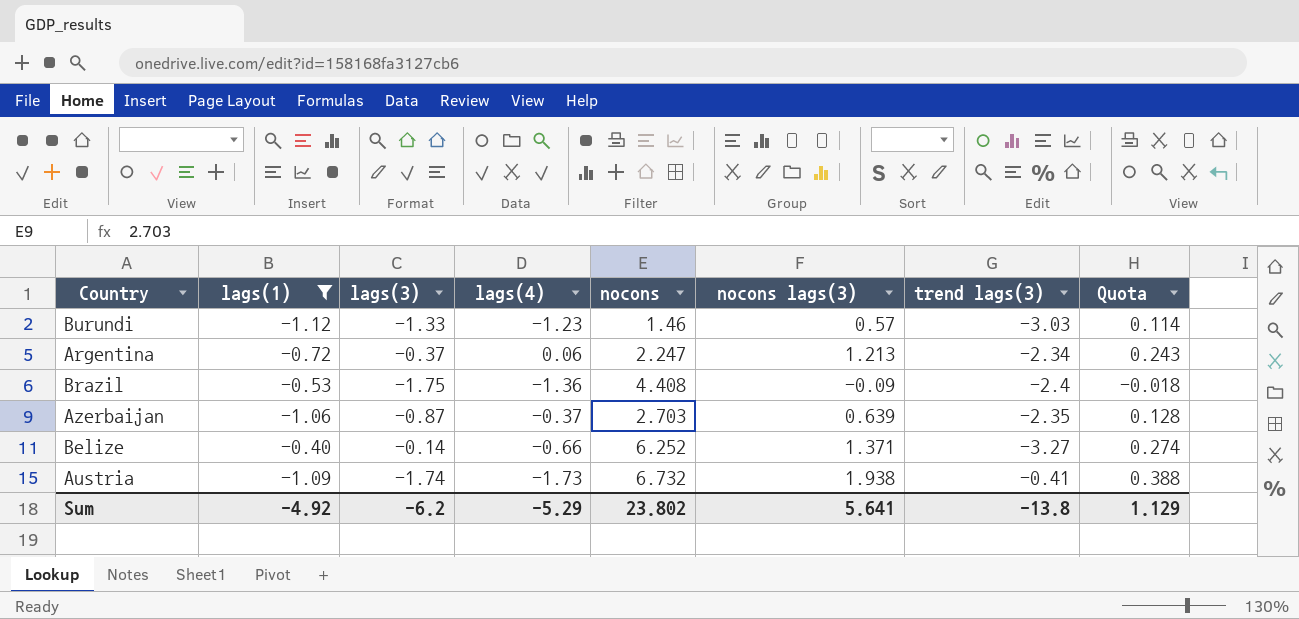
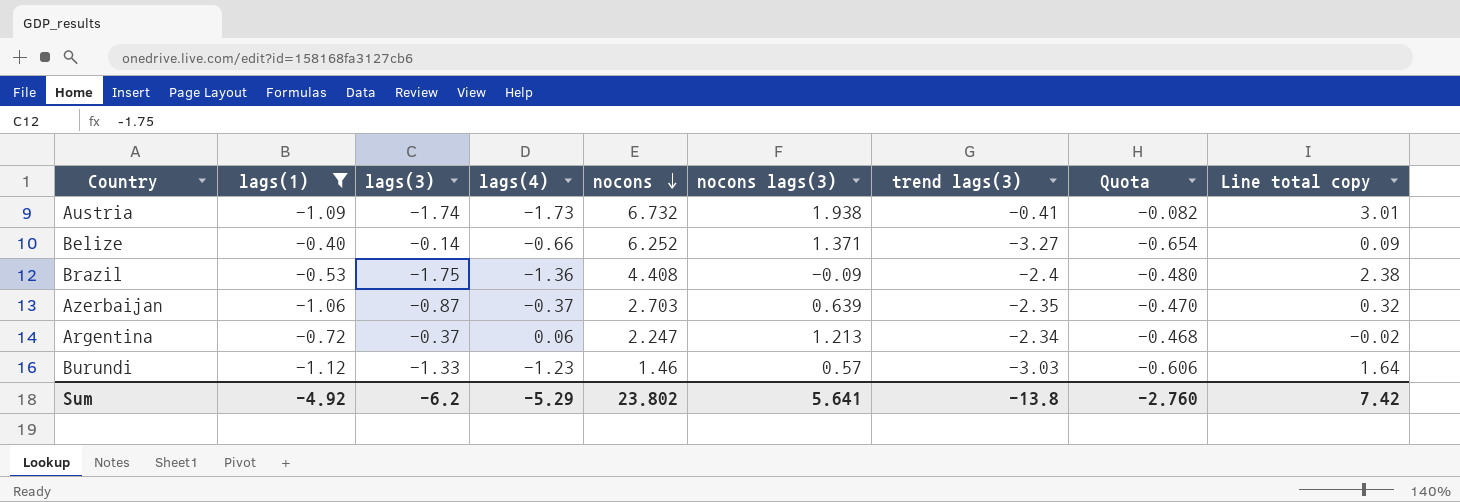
row order: none -> nocons descending
column Quota | formula: [nocons lags(3)] * 0.2 -> [trend lags(3)] * 0.2
column Line total copy | formula: none -> [lags(3)] * [lags(4)]
Sum | Quota: 1.129 -> -2.760

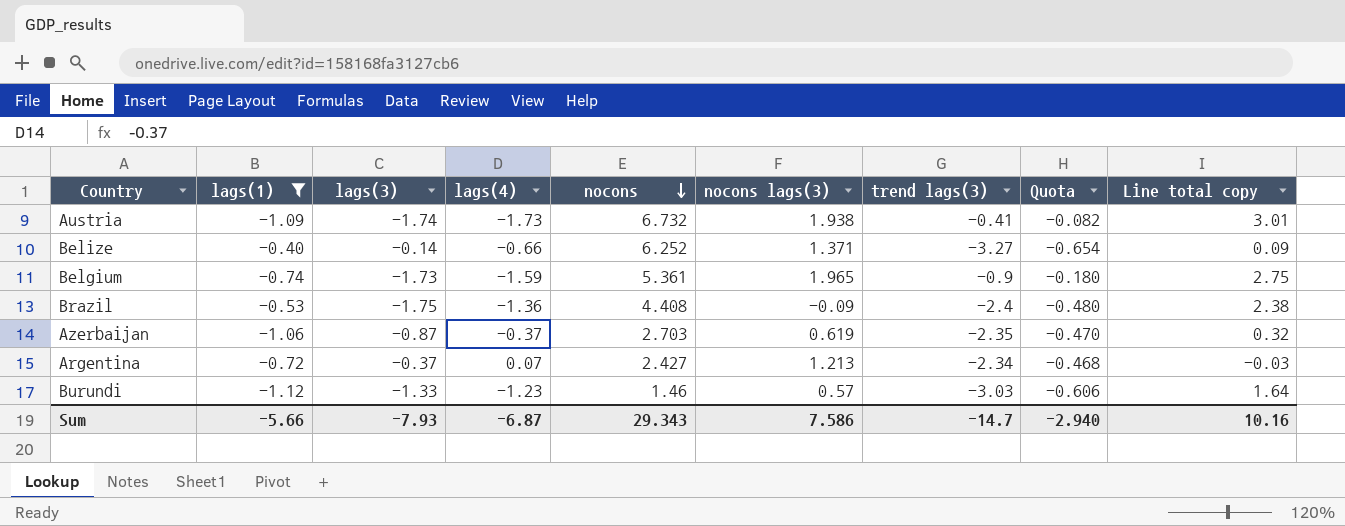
row Belgium: none -> -0.74 | -1.73 | -1.59 | 5.361 | 1.965 | -0.9 | -0.180 | 2.75
Azerbaijan | nocons lags(3): 0.639 -> 0.619
Argentina | lags(4): 0.06 -> 0.07
Argentina | nocons: 2.247 -> 2.427
Argentina | Line total copy: -0.02 -> -0.03
Sum | lags(1): -4.92 -> -5.66
Sum | lags(3): -6.2 -> -7.93
Sum | lags(4): -5.29 -> -6.87
Sum | nocons: 23.802 -> 29.343
Sum | nocons lags(3): 5.641 -> 7.586
Sum | trend lags(3): -13.8 -> -14.7
Sum | Quota: -2.760 -> -2.940
Sum | Line total copy: 7.42 -> 10.16

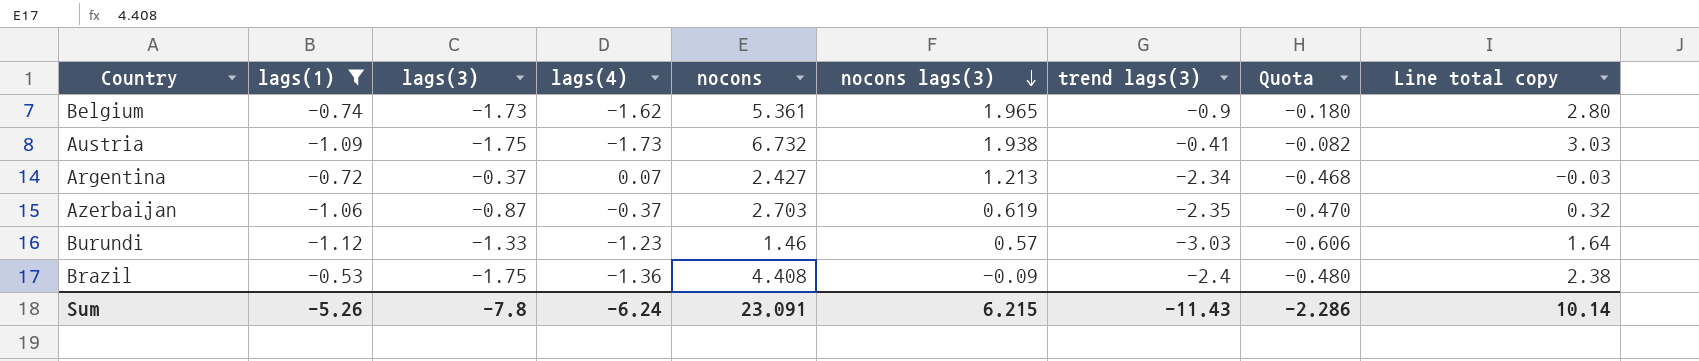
row order: nocons descending -> nocons lags(3) descending
row Belize: -0.40 | -0.14 | -0.66 | 6.252 | 1.371 | -3.27 | -0.654 | 0.09 -> none
Belgium | lags(4): -1.59 -> -1.62
Belgium | Line total copy: 2.75 -> 2.80
Austria | lags(3): -1.74 -> -1.75
Austria | Line total copy: 3.01 -> 3.03
Sum | lags(1): -5.66 -> -5.26
Sum | lags(3): -7.93 -> -7.8
Sum | lags(4): -6.87 -> -6.24
Sum | nocons: 29.343 -> 23.091
Sum | nocons lags(3): 7.586 -> 6.215
Sum | trend lags(3): -14.7 -> -11.43
Sum | Quota: -2.940 -> -2.286
Sum | Line total copy: 10.16 -> 10.14

